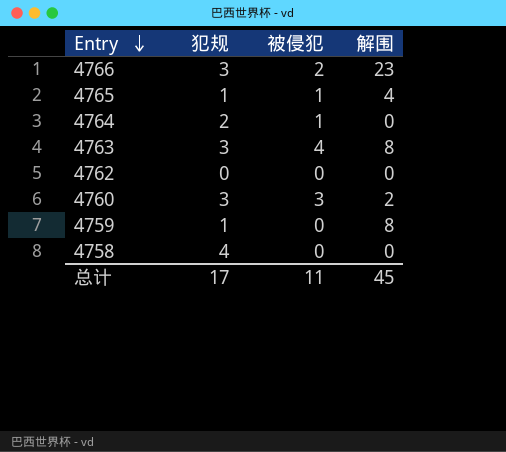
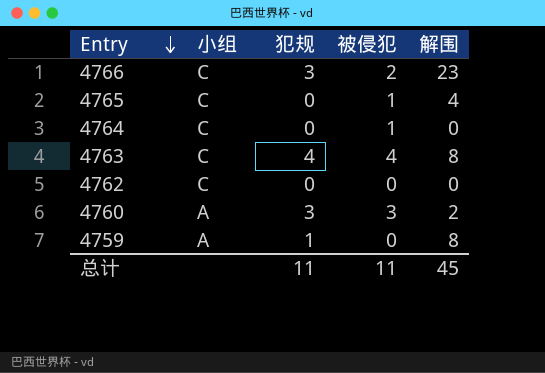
column 小组 | position: none -> 2
row 4758: 4 | 0 | 0 -> none
4765 | 犯规: 1 -> 0
4764 | 犯规: 2 -> 0
4763 | 犯规: 3 -> 4
总计 | 犯规: 17 -> 11

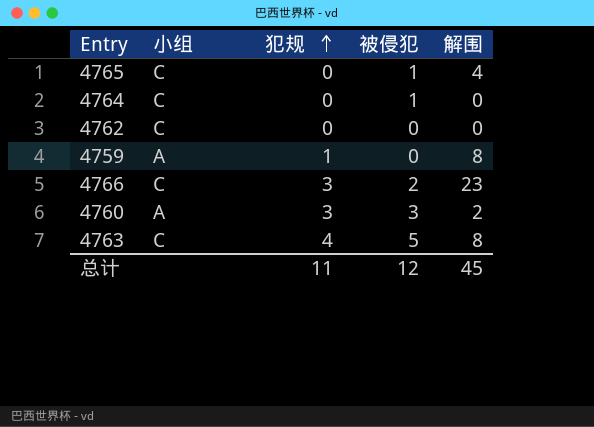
row order: Entry descending -> 犯规 ascending
4763 | 被侵犯: 4 -> 5
总计 | 被侵犯: 11 -> 12

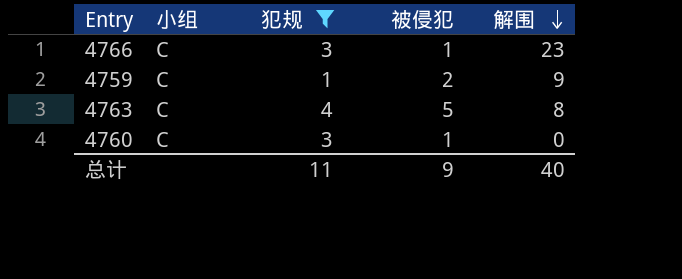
filter: none -> 犯规 != 0
row order: 犯规 ascending -> 解围 descending
4766 | 被侵犯: 2 -> 1
4759 | 小组: A -> C
4759 | 被侵犯: 0 -> 2
4759 | 解围: 8 -> 9
4760 | 小组: A -> C
4760 | 被侵犯: 3 -> 1
4760 | 解围: 2 -> 0
总计 | 被侵犯: 12 -> 9
总计 | 解围: 45 -> 40

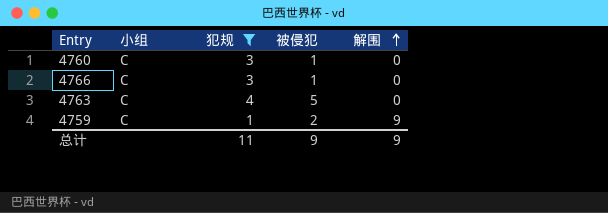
row order: 解围 descending -> 解围 ascending
4766 | 解围: 23 -> 0
4763 | 解围: 8 -> 0
总计 | 解围: 40 -> 9

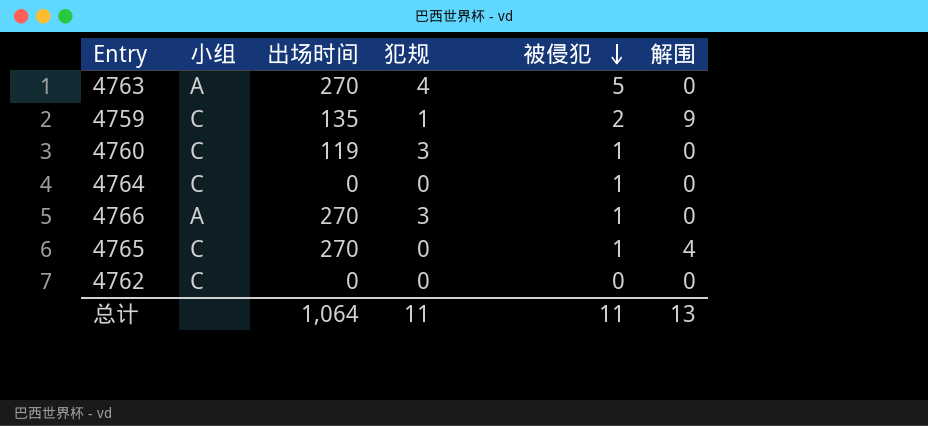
filter: 犯规 != 0 -> none
row order: 解围 ascending -> 被侵犯 descending
column 出场时间 | position: none -> 3
4763 | 小组: C -> A
4766 | 小组: C -> A
总计 | 被侵犯: 9 -> 11
总计 | 解围: 9 -> 13

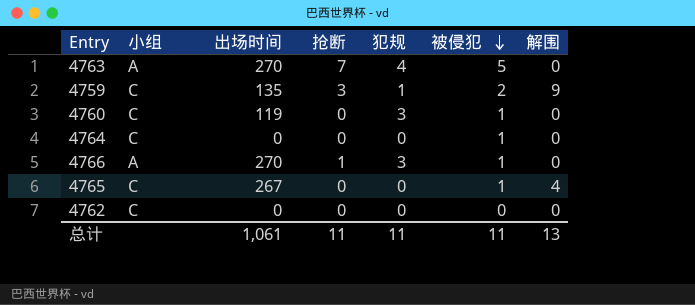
column 抢断 | position: none -> 4
4765 | 出场时间: 270 -> 267
总计 | 出场时间: 1,064 -> 1,061

